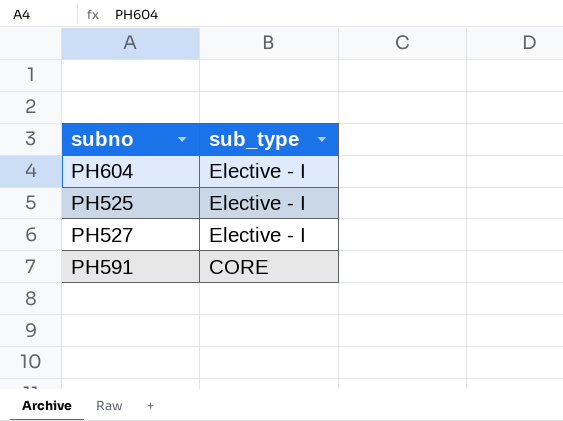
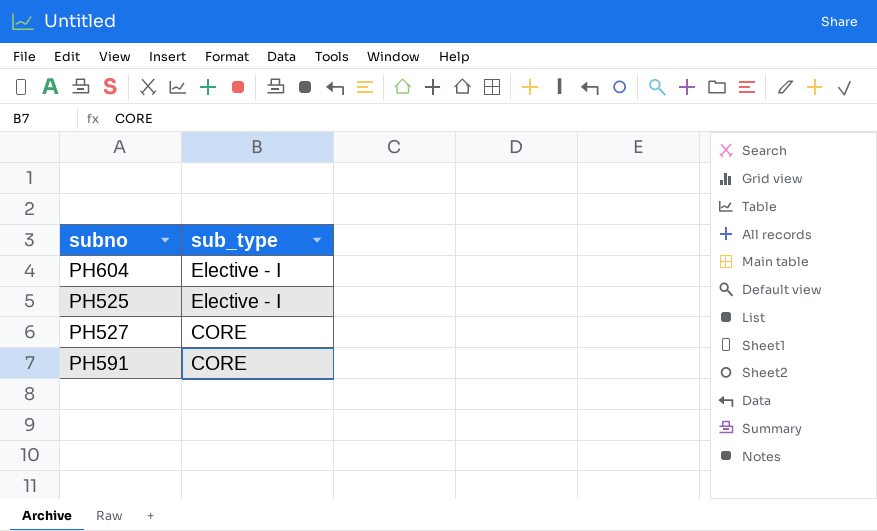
PH527 | sub_type: Elective - I -> CORE

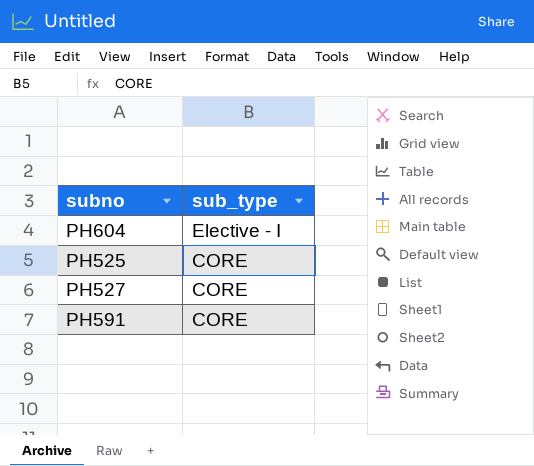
PH525 | sub_type: Elective - I -> CORE

